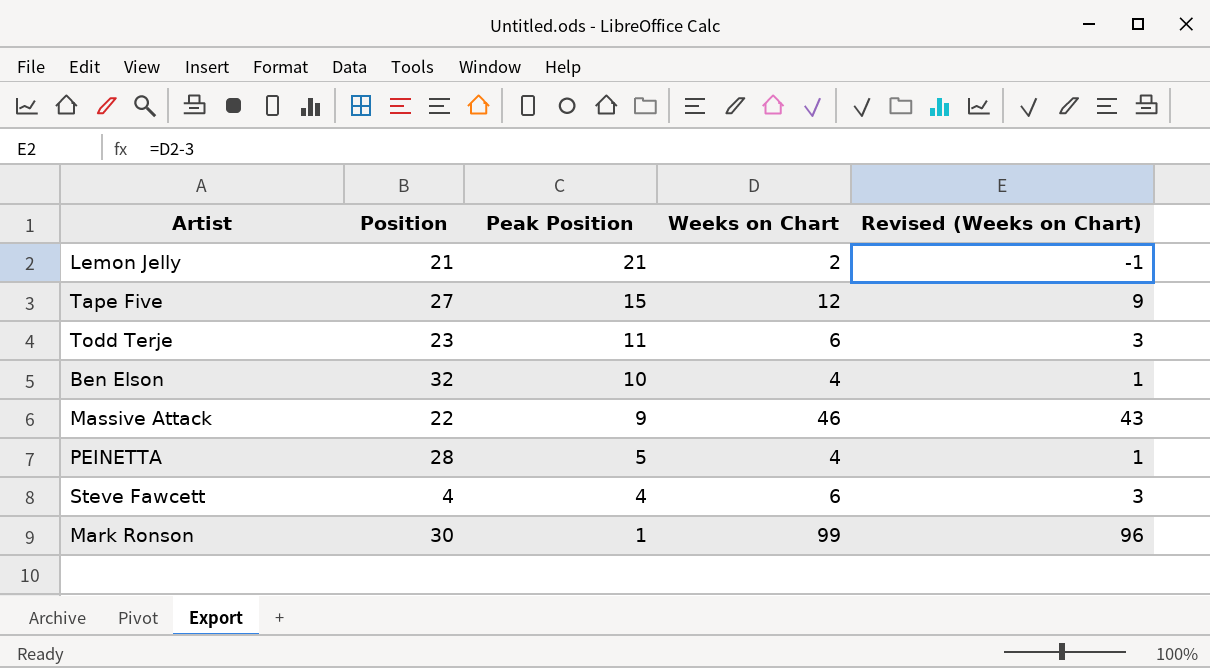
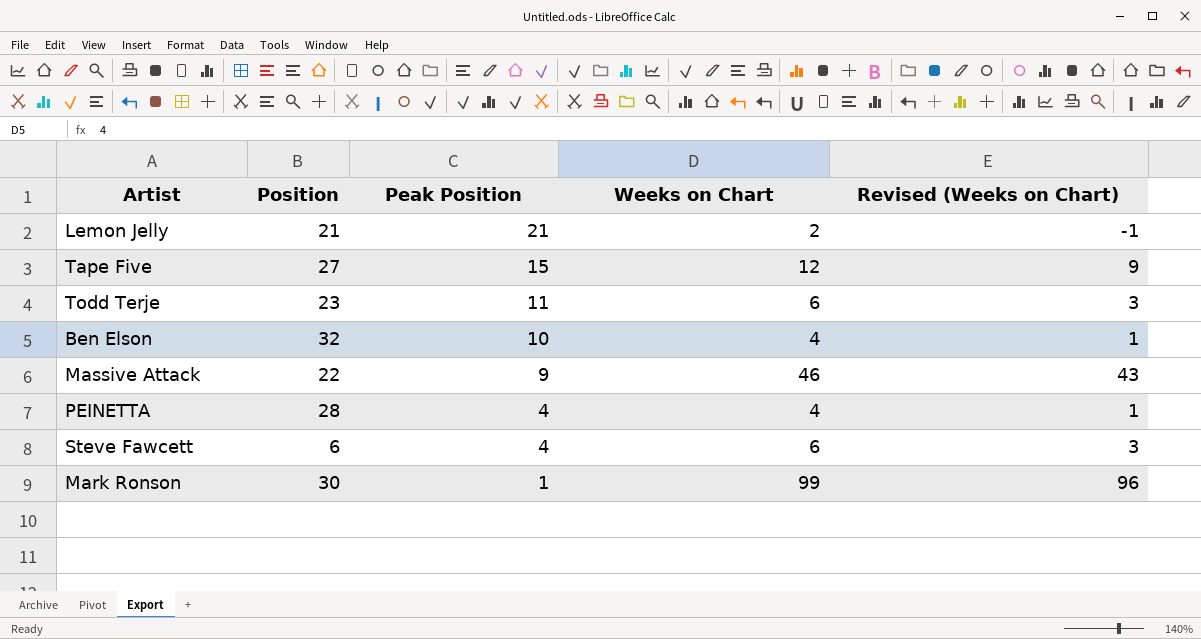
PEINETTA | Peak Position: 5 -> 4
Steve Fawcett | Position: 4 -> 6

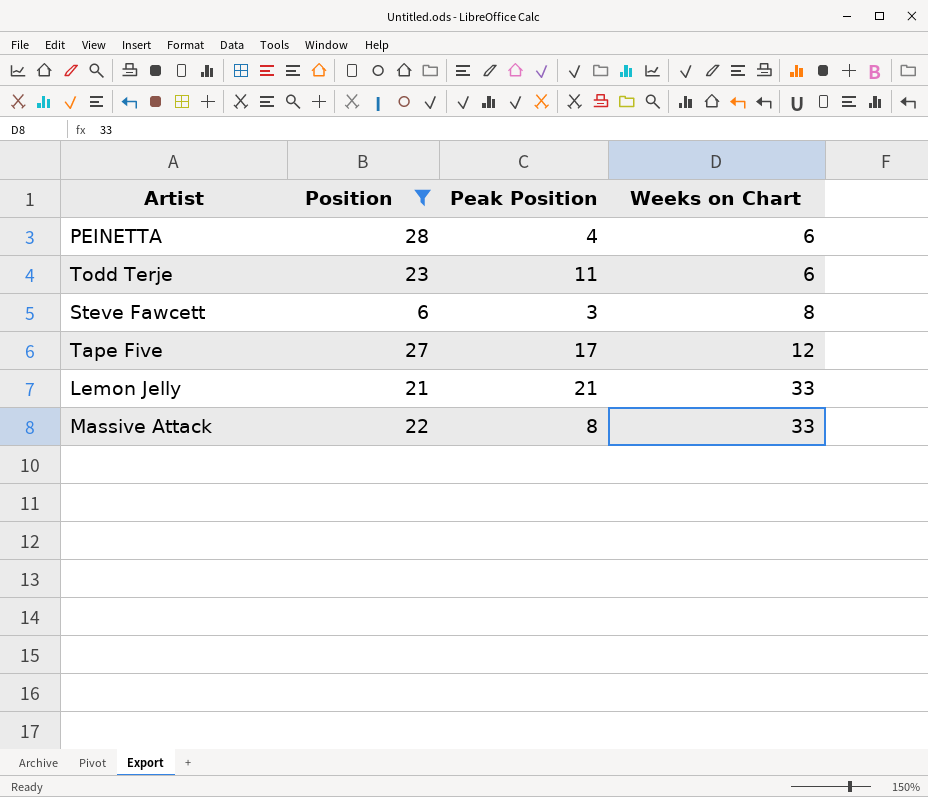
filter: none -> Position <= 28
row order: Peak Position descending -> Weeks on Chart ascending
column Revised (Weeks on Chart) | formula: [Weeks on Chart] - 3 -> none
PEINETTA | Weeks on Chart: 4 -> 6
Steve Fawcett | Peak Position: 4 -> 3
Steve Fawcett | Weeks on Chart: 6 -> 8
Tape Five | Peak Position: 15 -> 17
Lemon Jelly | Weeks on Chart: 2 -> 33
Massive Attack | Peak Position: 9 -> 8
Massive Attack | Weeks on Chart: 46 -> 33

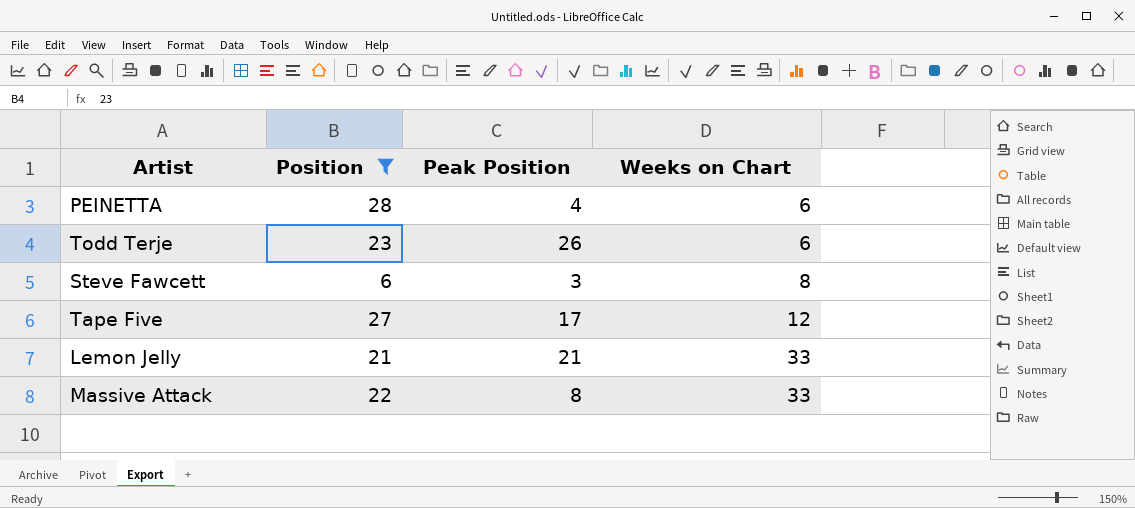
Todd Terje | Peak Position: 11 -> 26

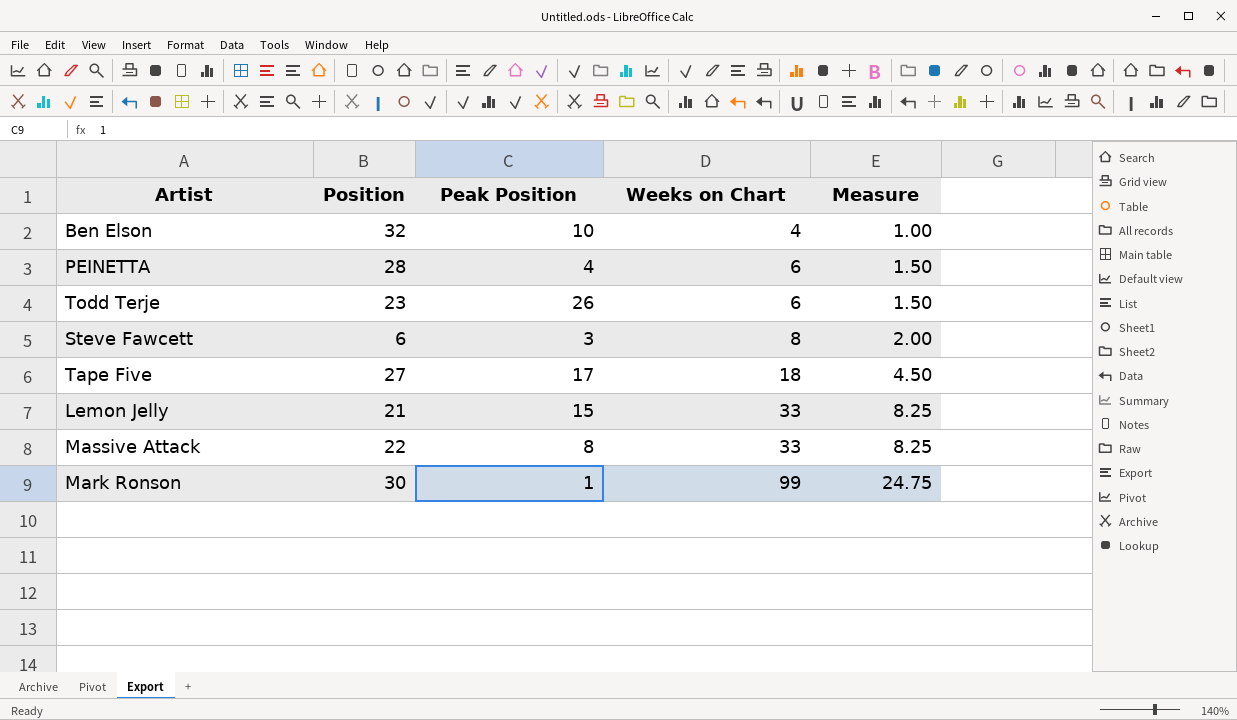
filter: Position <= 28 -> none
column Measure | formula: none -> [Weeks on Chart] * 0.25
Tape Five | Weeks on Chart: 12 -> 18
Lemon Jelly | Peak Position: 21 -> 15

